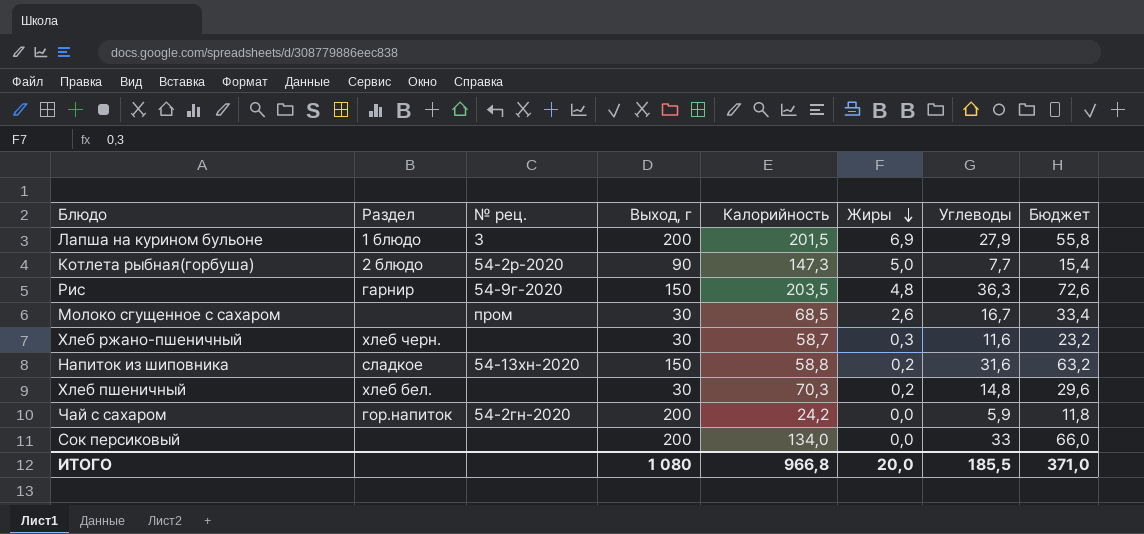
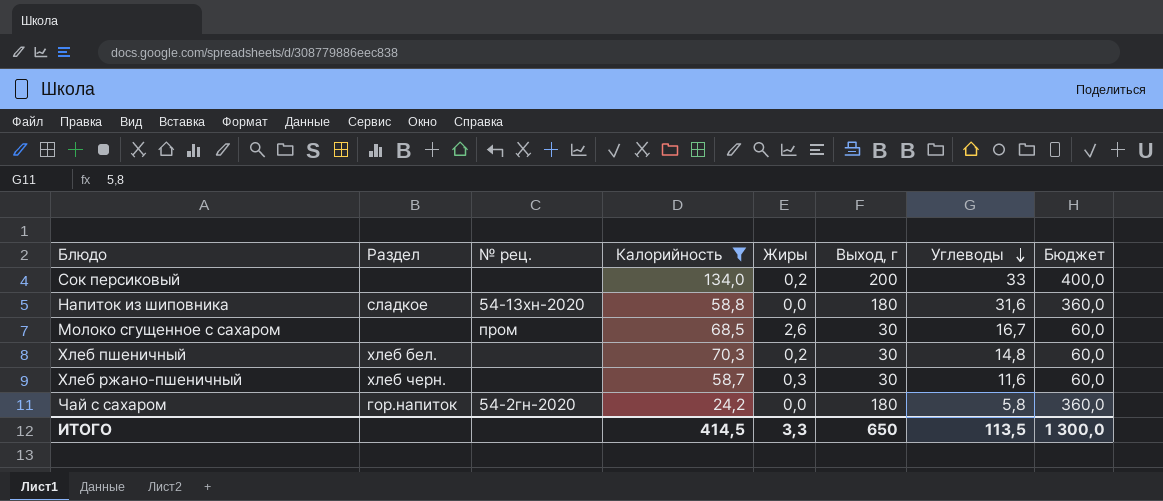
filter: none -> Калорийность <= 134,0
row order: Жиры descending -> Углеводы descending
column Выход, г | position: 4 -> 6
column Бюджет | formula: [Углеводы] * 2 -> [Выход, г] * 2
Сок персиковый | Жиры: 0,0 -> 0,2
Напиток из шиповника | Жиры: 0,2 -> 0,0
Напиток из шиповника | Выход, г: 150 -> 180
Чай с сахаром | Выход, г: 200 -> 180
Чай с сахаром | Углеводы: 5,9 -> 5,8
ИТОГО | Калорийность: 966,8 -> 414,5
ИТОГО | Жиры: 20,0 -> 3,3
ИТОГО | Выход, г: 1 080 -> 650
ИТОГО | Углеводы: 185,5 -> 113,5
ИТОГО | Бюджет: 371,0 -> 1 300,0

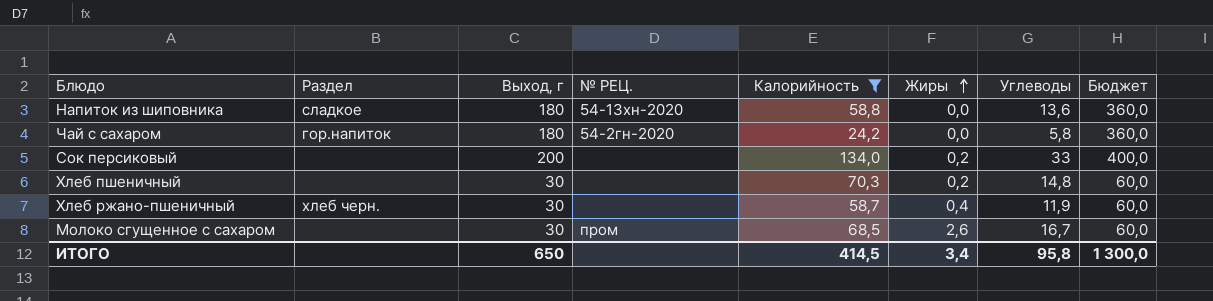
row order: Углеводы descending -> Жиры ascending
column Выход, г | position: 6 -> 3
column name: № рец. -> № РЕЦ.
Напиток из шиповника | Углеводы: 31,6 -> 13,6
Хлеб пшеничный | Раздел: хлеб бел. -> none
Хлеб ржано-пшеничный | Жиры: 0,3 -> 0,4
Хлеб ржано-пшеничный | Углеводы: 11,6 -> 11,9
ИТОГО | Жиры: 3,3 -> 3,4
ИТОГО | Углеводы: 113,5 -> 95,8

